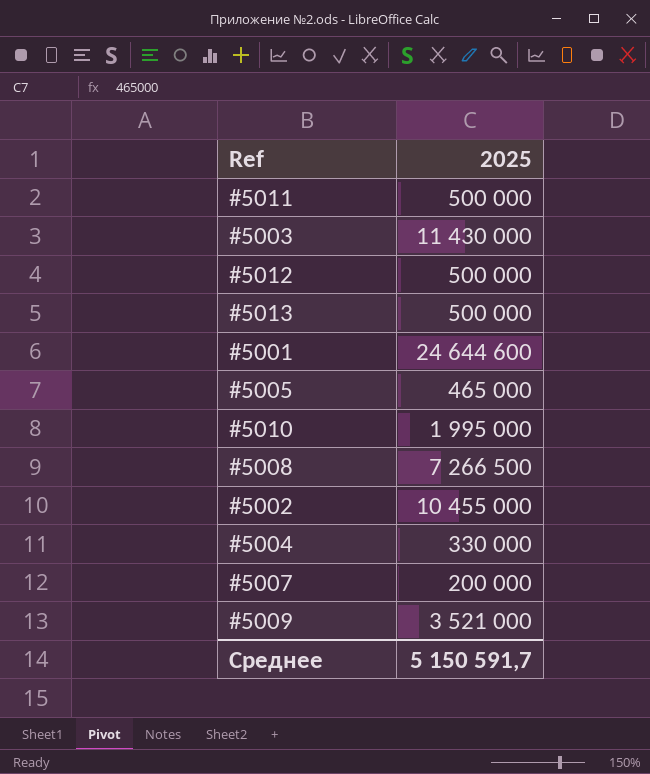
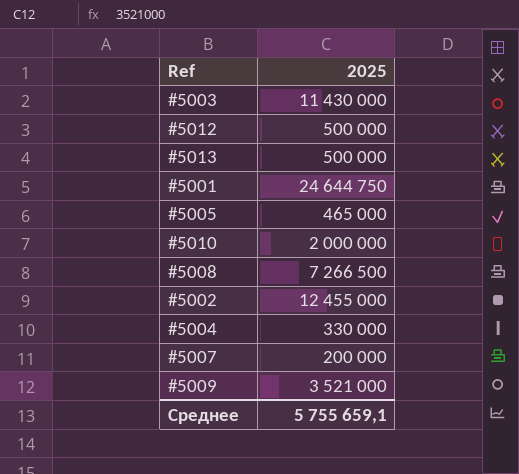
row #5011: 500 000 -> none
#5001 | 2025: 24 644 600 -> 24 644 750
#5010 | 2025: 1 995 000 -> 2 000 000
#5002 | 2025: 10 455 000 -> 12 455 000
Среднее | 2025: 5 150 591,7 -> 5 755 659,1

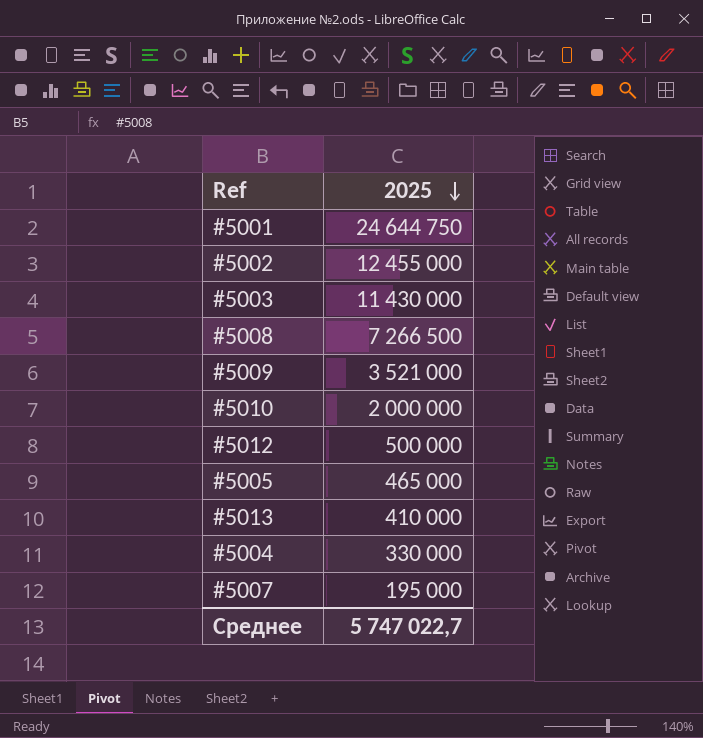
row order: none -> 2025 descending
#5013 | 2025: 500 000 -> 410 000
#5007 | 2025: 200 000 -> 195 000
Среднее | 2025: 5 755 659,1 -> 5 747 022,7

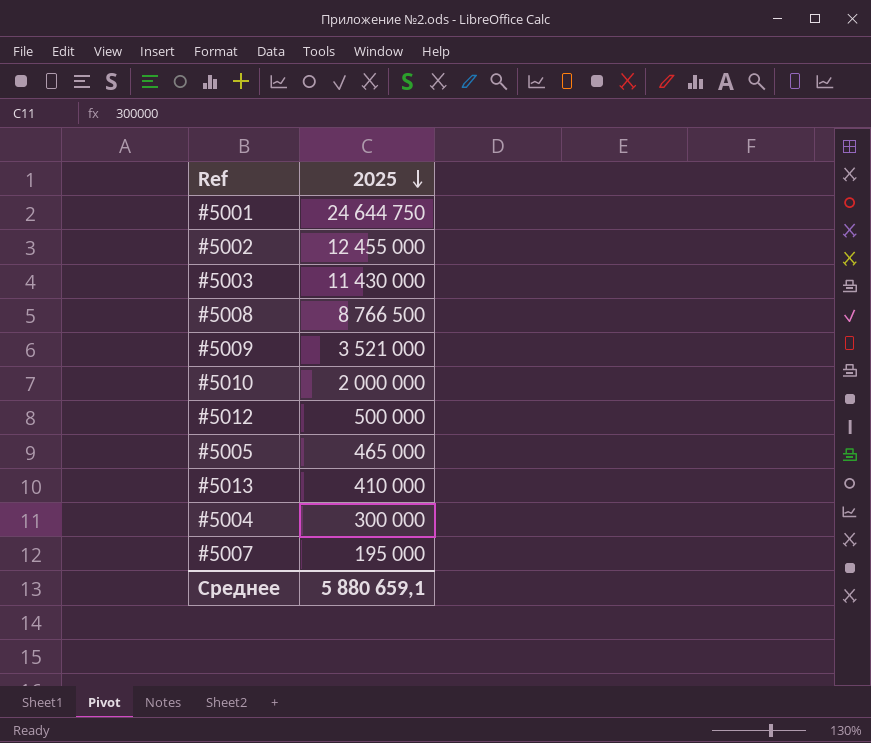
#5008 | 2025: 7 266 500 -> 8 766 500
#5004 | 2025: 330 000 -> 300 000
Среднее | 2025: 5 747 022,7 -> 5 880 659,1

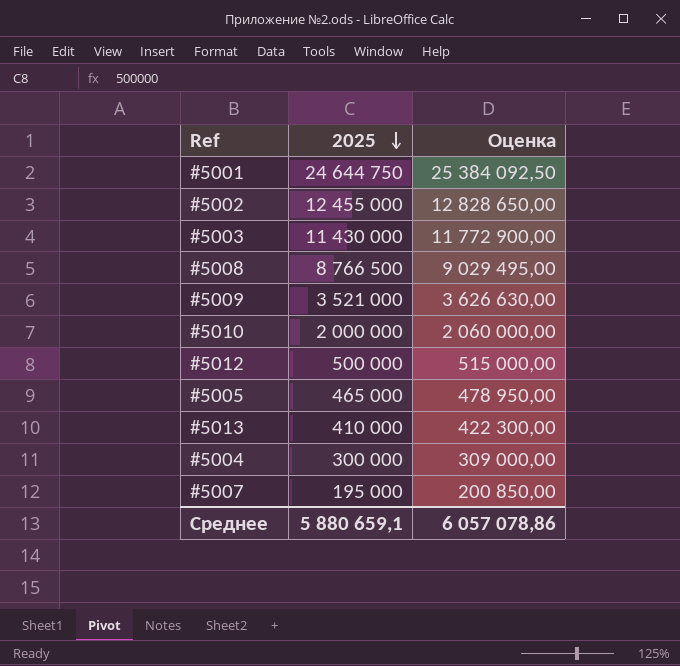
column Оценка | formula: none -> [2025] * 1,03

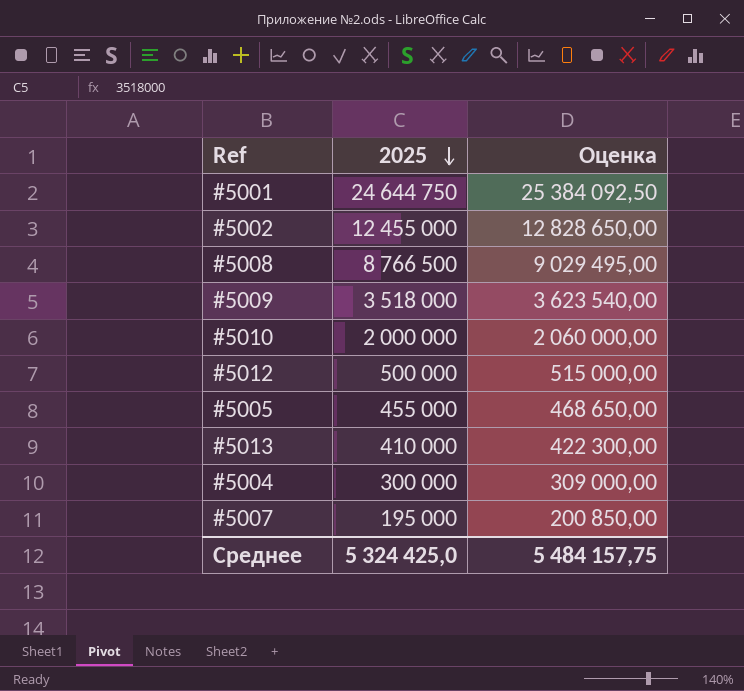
row #5003: 11 430 000 | 11 772 900,00 -> none
#5009 | 2025: 3 521 000 -> 3 518 000
#5009 | Оценка: 3 626 630,00 -> 3 623 540,00
#5005 | 2025: 465 000 -> 455 000
#5005 | Оценка: 478 950,00 -> 468 650,00
Среднее | 2025: 5 880 659,1 -> 5 324 425,0
Среднее | Оценка: 6 057 078,86 -> 5 484 157,75

